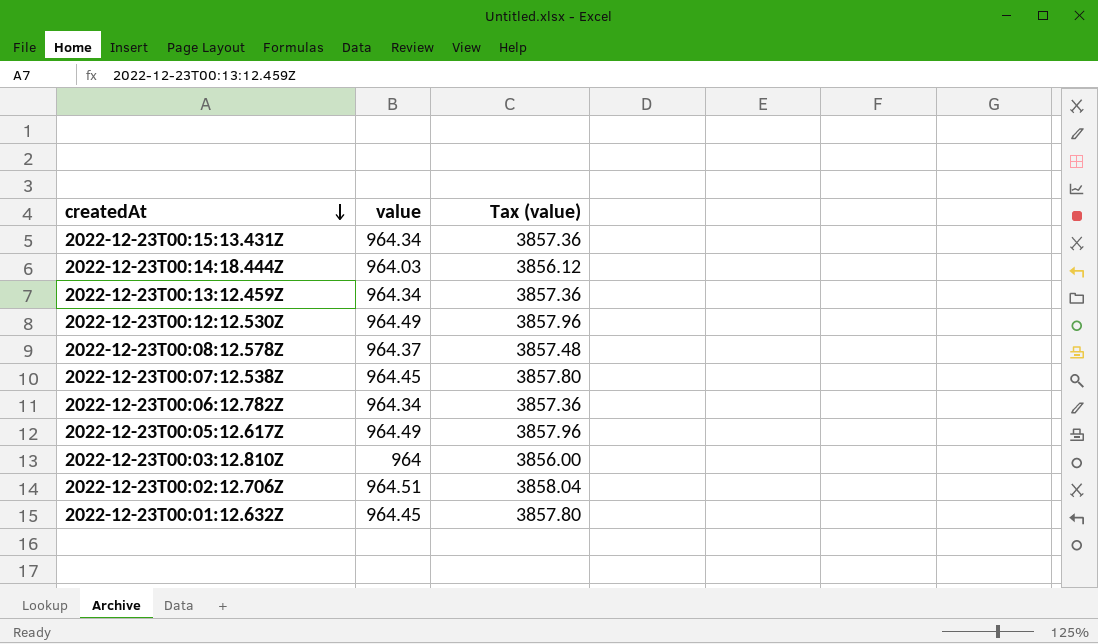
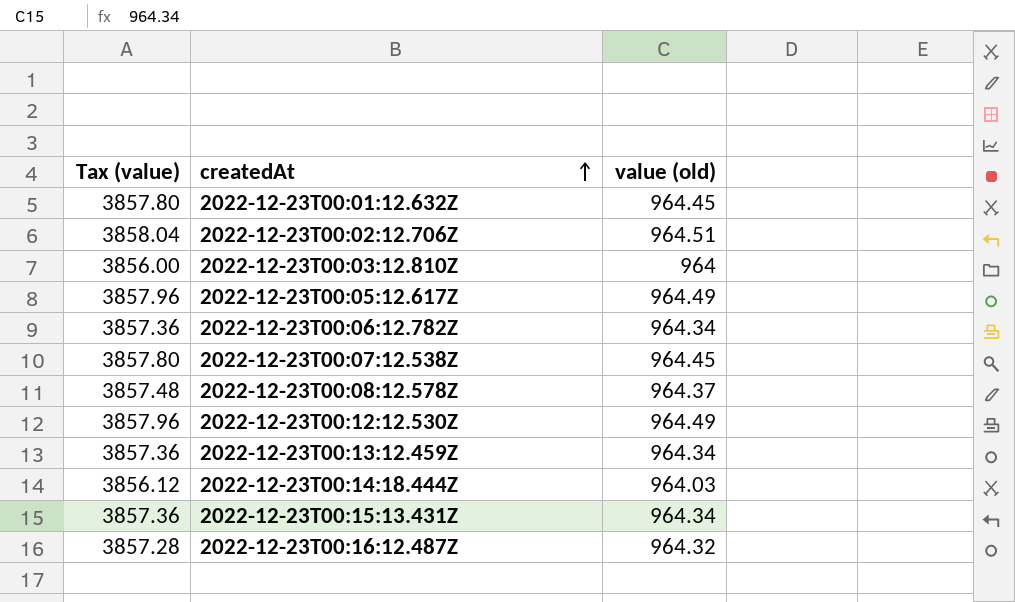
row order: createdAt descending -> createdAt ascending
column Tax (value) | position: 3 -> 1
column name: value -> value (old)
row 2022-12-23T00:16:12.487Z: none -> 3857.28 | 964.32

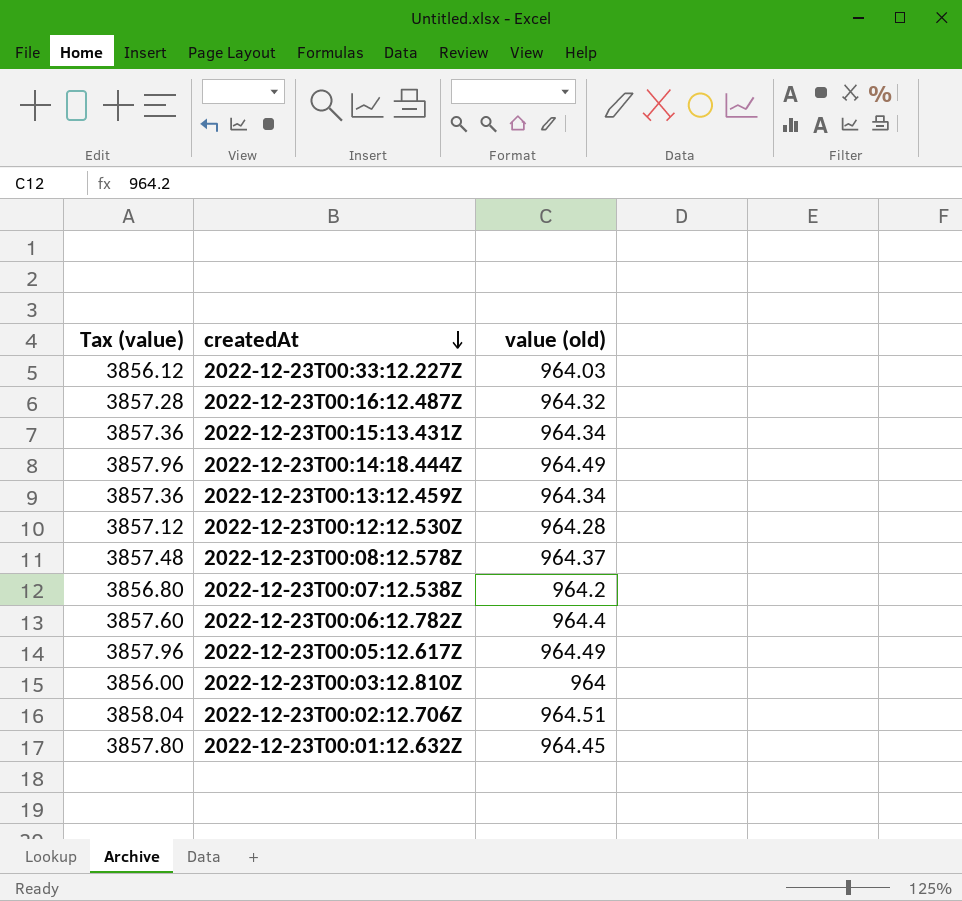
row order: createdAt ascending -> createdAt descending
row 2022-12-23T00:33:12.227Z: none -> 3856.12 | 964.03
2022-12-23T00:14:18.444Z | Tax (value): 3856.12 -> 3857.96
2022-12-23T00:14:18.444Z | value (old): 964.03 -> 964.49
2022-12-23T00:12:12.530Z | Tax (value): 3857.96 -> 3857.12
2022-12-23T00:12:12.530Z | value (old): 964.49 -> 964.28
2022-12-23T00:07:12.538Z | Tax (value): 3857.80 -> 3856.80
2022-12-23T00:07:12.538Z | value (old): 964.45 -> 964.2
2022-12-23T00:06:12.782Z | Tax (value): 3857.36 -> 3857.60
2022-12-23T00:06:12.782Z | value (old): 964.34 -> 964.4

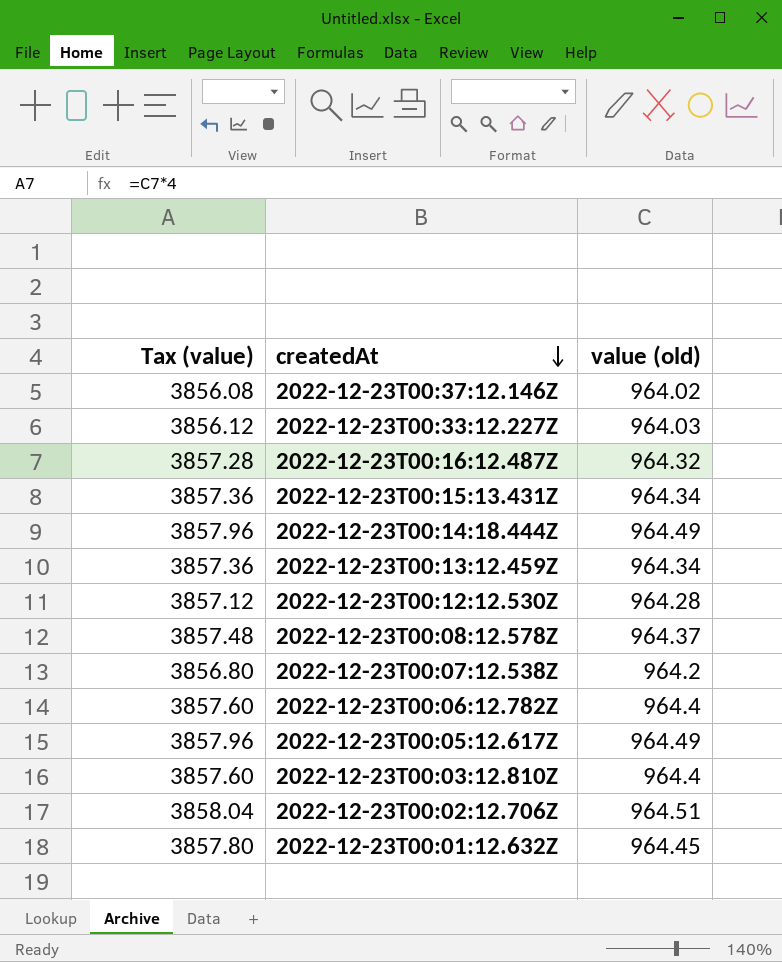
row 2022-12-23T00:37:12.146Z: none -> 3856.08 | 964.02
2022-12-23T00:03:12.810Z | Tax (value): 3856.00 -> 3857.60
2022-12-23T00:03:12.810Z | value (old): 964 -> 964.4

